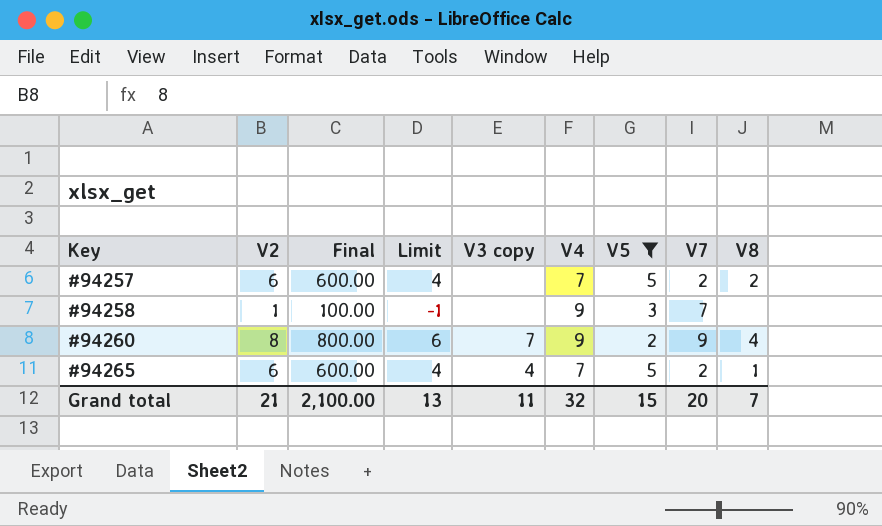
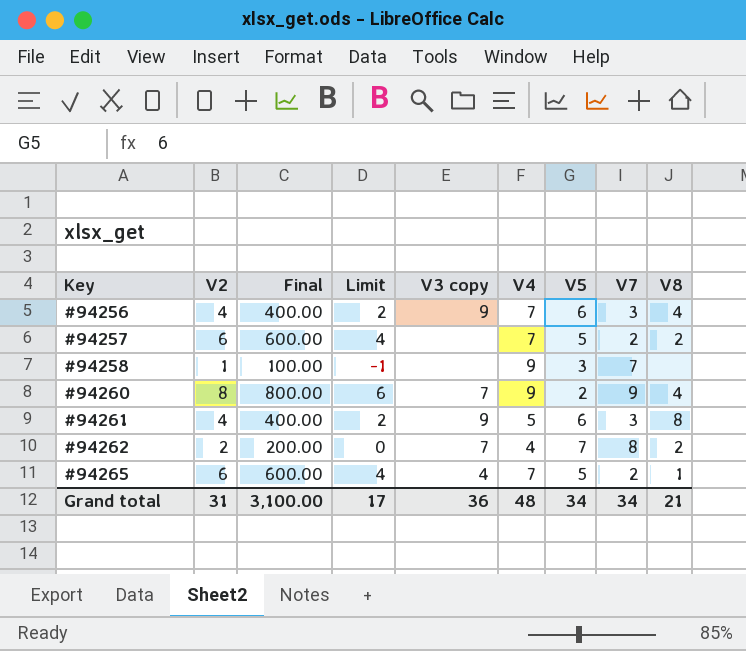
filter: V5 <= 5 -> none
Grand total | V2: 21 -> 31
Grand total | Final: 2,100.00 -> 3,100.00
Grand total | Limit: 13 -> 17
Grand total | V3 copy: 11 -> 36
Grand total | V4: 32 -> 48
Grand total | V5: 15 -> 34
Grand total | V7: 20 -> 34
Grand total | V8: 7 -> 21

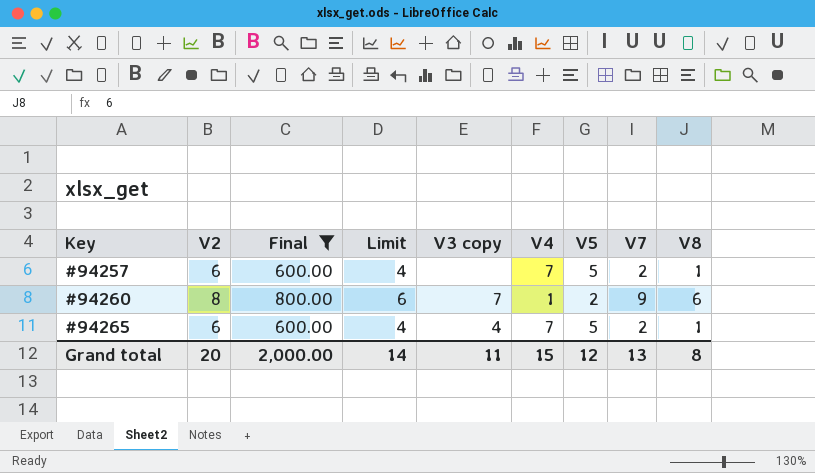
filter: none -> Final >= 600.00
#94257 | V8: 2 -> 1
#94260 | V4: 9 -> 1
#94260 | V8: 4 -> 6
Grand total | V2: 31 -> 20
Grand total | Final: 3,100.00 -> 2,000.00
Grand total | Limit: 17 -> 14
Grand total | V3 copy: 36 -> 11
Grand total | V4: 48 -> 15
Grand total | V5: 34 -> 12
Grand total | V7: 34 -> 13
Grand total | V8: 21 -> 8

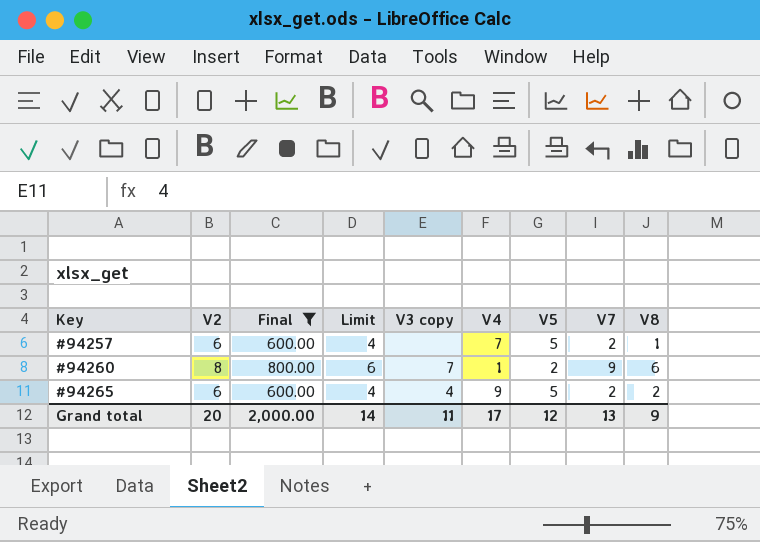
#94265 | V4: 7 -> 9
#94265 | V8: 1 -> 2
Grand total | V4: 15 -> 17
Grand total | V8: 8 -> 9

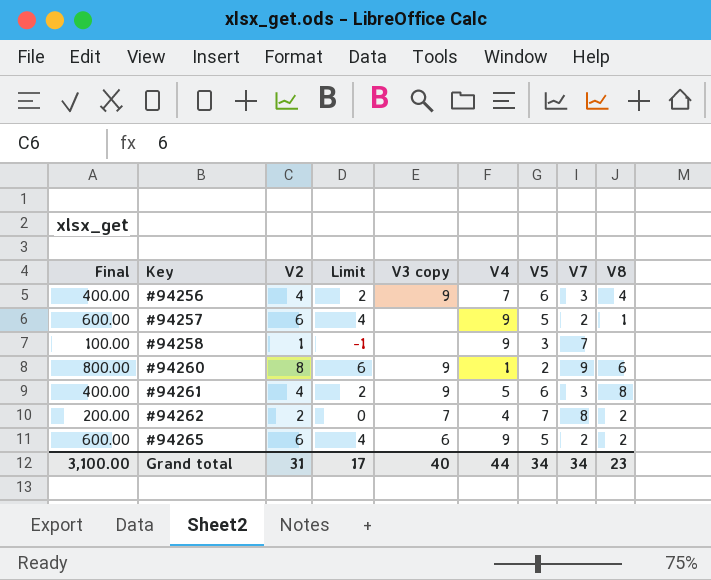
filter: Final >= 600.00 -> none
column Final | position: 3 -> 1
#94257 | V4: 7 -> 9
#94260 | V3 copy: 7 -> 9
#94265 | V3 copy: 4 -> 6
Grand total | Final: 2,000.00 -> 3,100.00
Grand total | V2: 20 -> 31
Grand total | Limit: 14 -> 17
Grand total | V3 copy: 11 -> 40
Grand total | V4: 17 -> 44
Grand total | V5: 12 -> 34
Grand total | V7: 13 -> 34
Grand total | V8: 9 -> 23

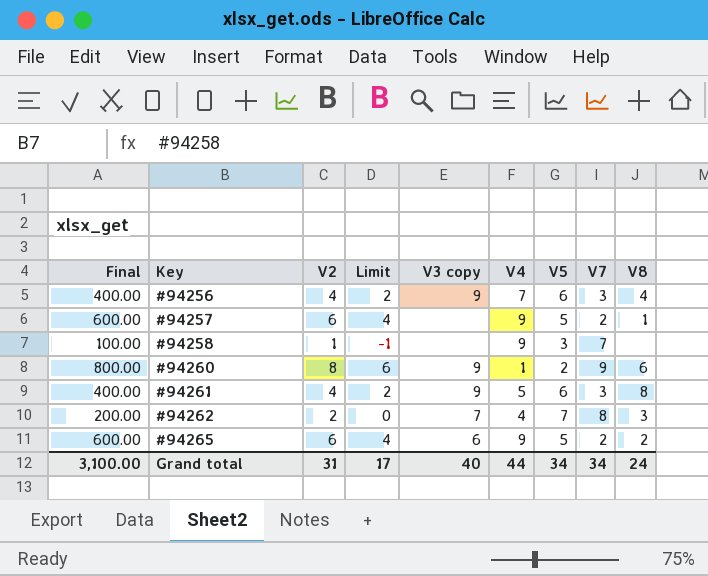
#94262 | V8: 2 -> 3
Grand total | V8: 23 -> 24

